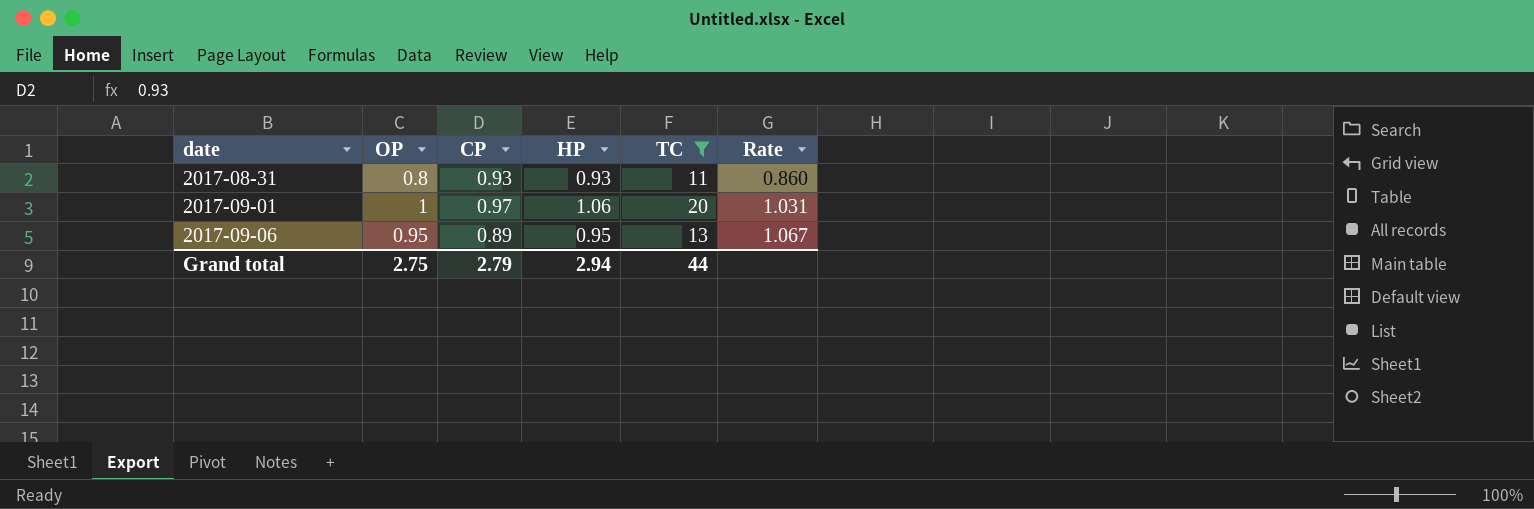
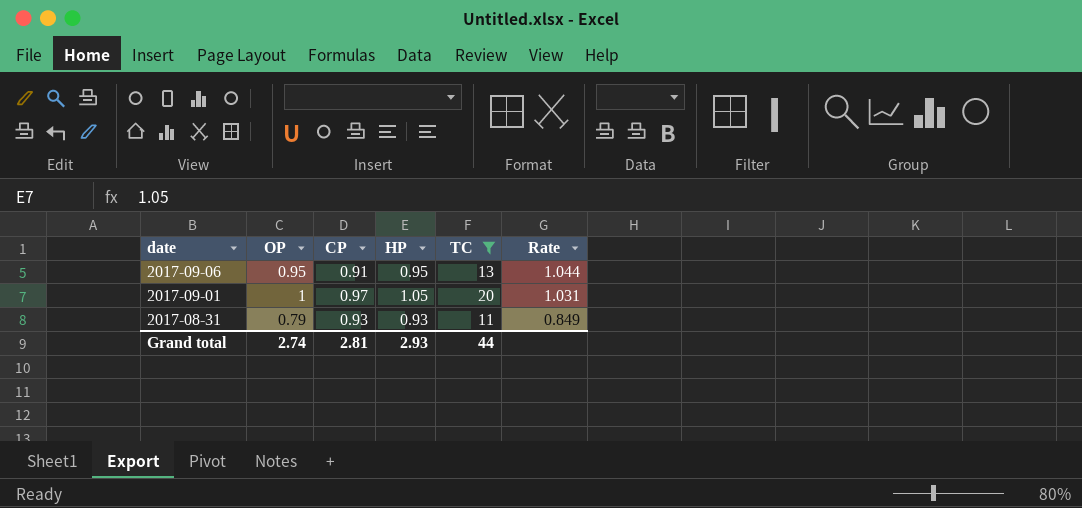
row order: date ascending -> date descending
2017-09-06 | CP: 0.89 -> 0.91
2017-09-06 | Rate: 1.067 -> 1.044
2017-09-01 | HP: 1.06 -> 1.05
2017-08-31 | OP: 0.8 -> 0.79
2017-08-31 | Rate: 0.860 -> 0.849
Grand total | OP: 2.75 -> 2.74
Grand total | CP: 2.79 -> 2.81
Grand total | HP: 2.94 -> 2.93

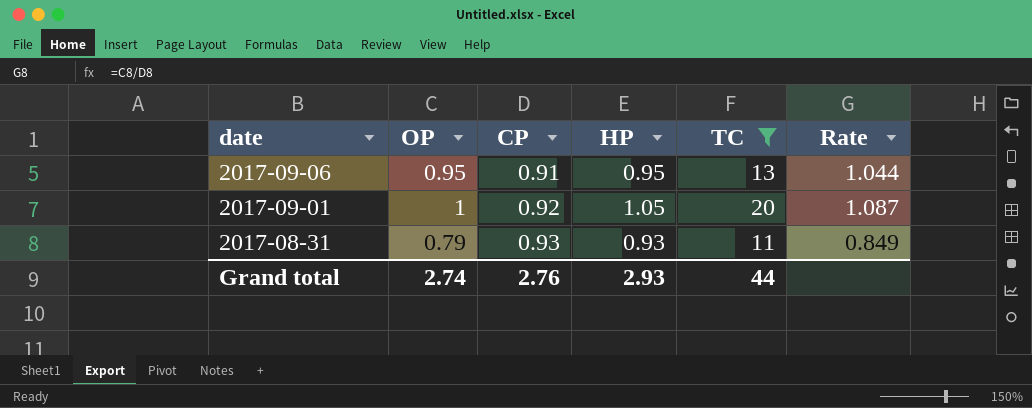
2017-09-01 | CP: 0.97 -> 0.92
2017-09-01 | Rate: 1.031 -> 1.087
Grand total | CP: 2.81 -> 2.76

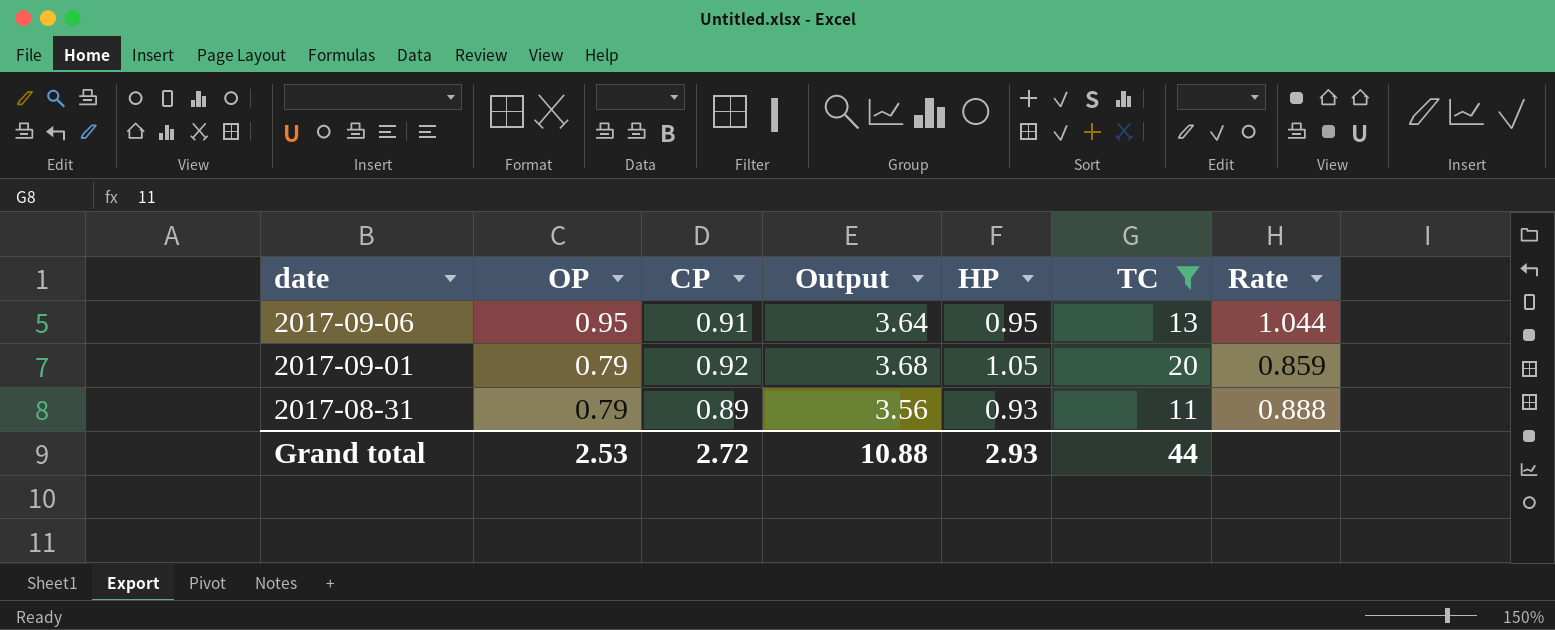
column Output | formula: none -> [CP] * 4
2017-09-01 | OP: 1 -> 0.79
2017-09-01 | Rate: 1.087 -> 0.859
2017-08-31 | CP: 0.93 -> 0.89
2017-08-31 | Rate: 0.849 -> 0.888
Grand total | OP: 2.74 -> 2.53
Grand total | CP: 2.76 -> 2.72

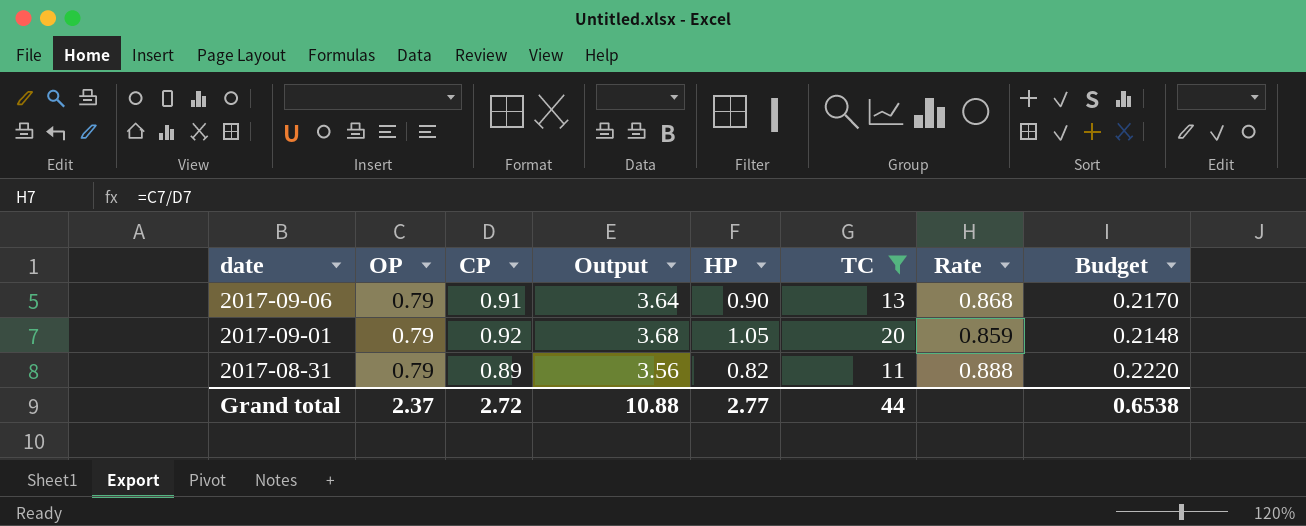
column Budget | formula: none -> [Rate] * 0.25
2017-09-06 | OP: 0.95 -> 0.79
2017-09-06 | HP: 0.95 -> 0.90
2017-09-06 | Rate: 1.044 -> 0.868
2017-08-31 | HP: 0.93 -> 0.82
Grand total | OP: 2.53 -> 2.37
Grand total | HP: 2.93 -> 2.77

